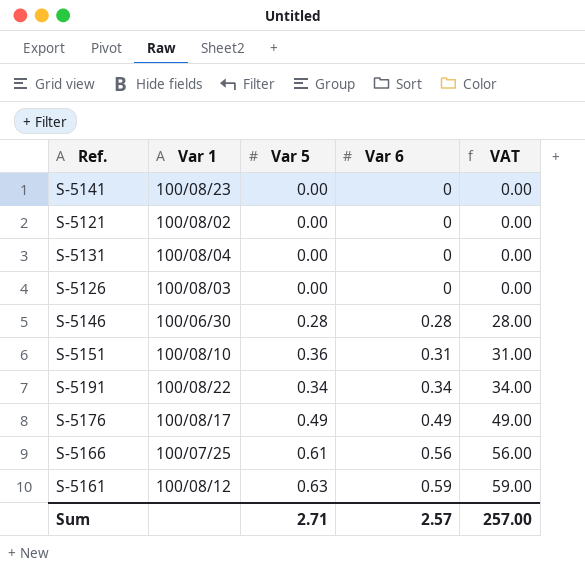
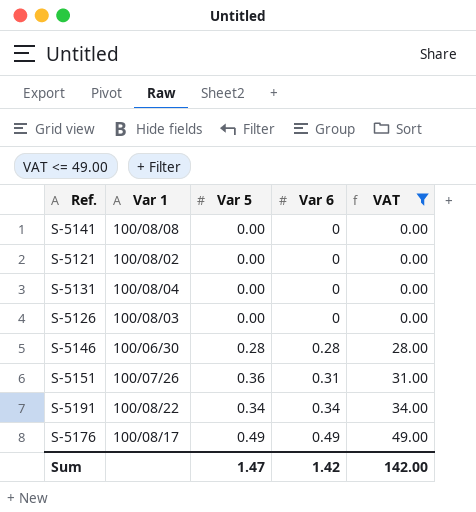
filter: none -> VAT <= 49.00
S-5141 | Var 1: 100/08/23 -> 100/08/08
S-5151 | Var 1: 100/08/10 -> 100/07/26
Sum | Var 5: 2.71 -> 1.47
Sum | Var 6: 2.57 -> 1.42
Sum | VAT: 257.00 -> 142.00

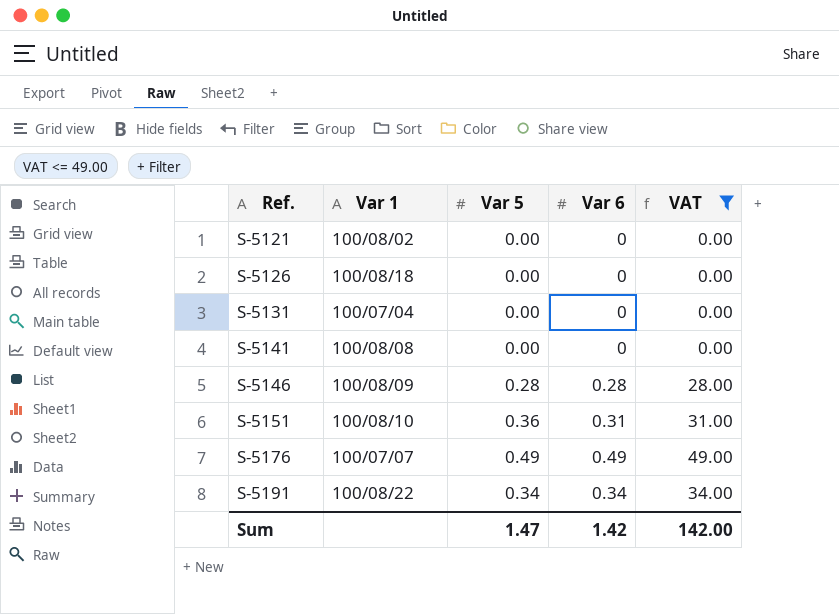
row order: Var 6 ascending -> Ref. ascending
S-5126 | Var 1: 100/08/03 -> 100/08/18
S-5131 | Var 1: 100/08/04 -> 100/07/04
S-5146 | Var 1: 100/06/30 -> 100/08/09
S-5151 | Var 1: 100/07/26 -> 100/08/10
S-5176 | Var 1: 100/08/17 -> 100/07/07

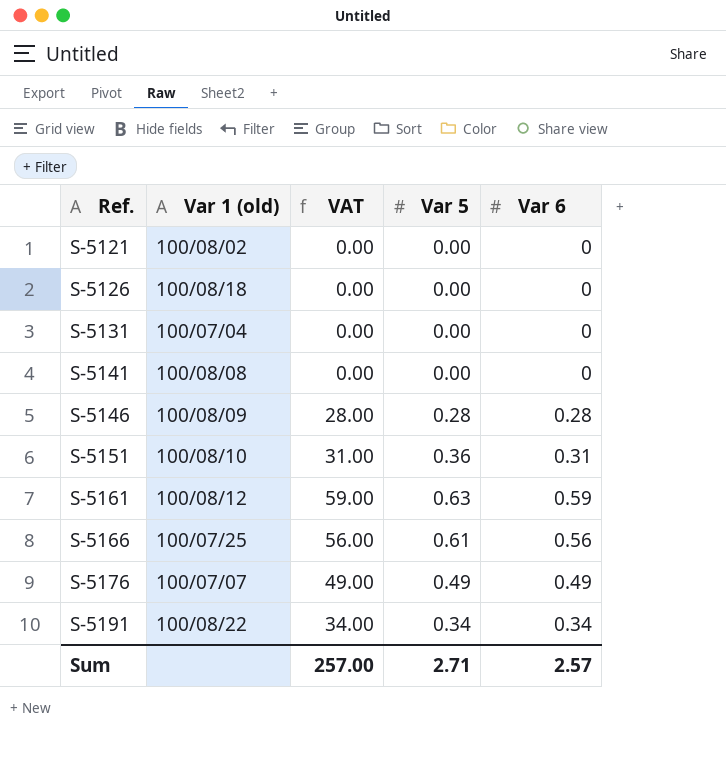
filter: VAT <= 49.00 -> none
column name: Var 1 -> Var 1 (old)
column VAT | position: 5 -> 3
Sum | VAT: 142.00 -> 257.00
Sum | Var 5: 1.47 -> 2.71
Sum | Var 6: 1.42 -> 2.57

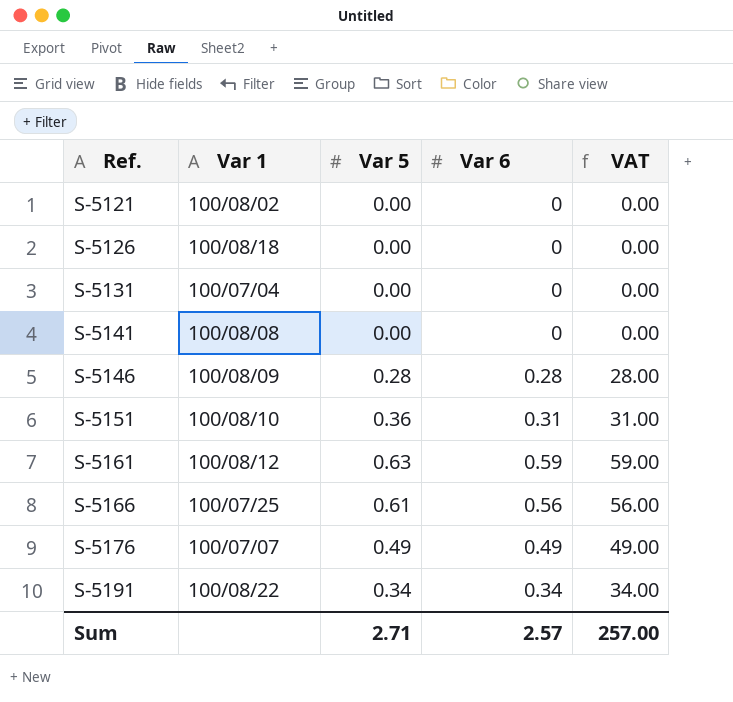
column name: Var 1 (old) -> Var 1
column VAT | position: 3 -> 5

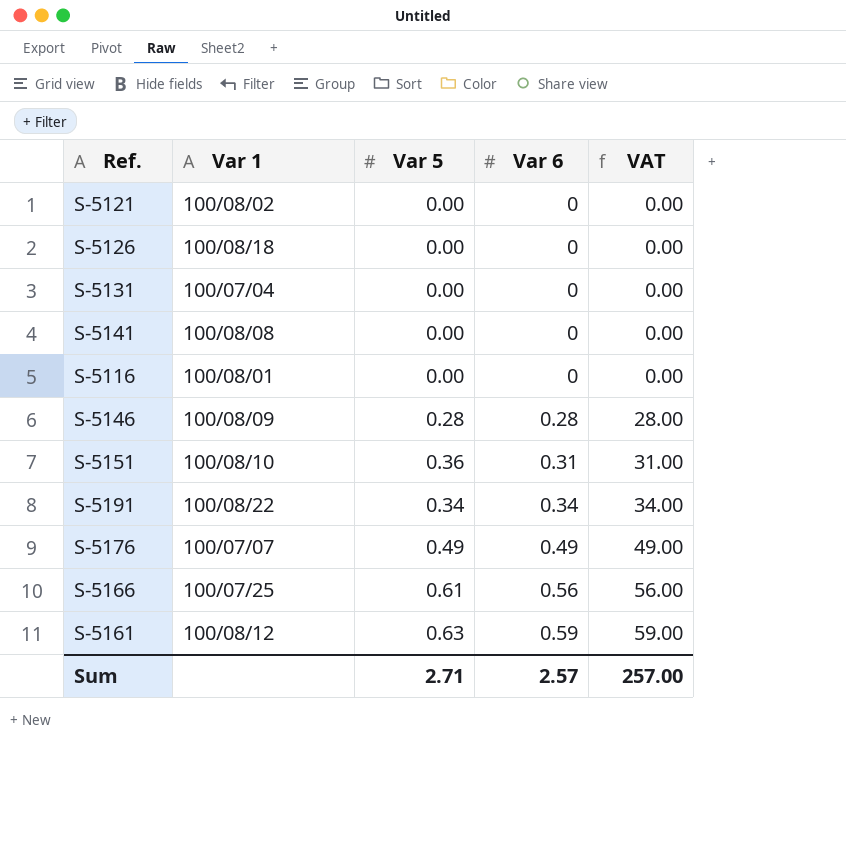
row order: Ref. ascending -> Var 6 ascending
row S-5116: none -> 100/08/01 | 0.00 | 0 | 0.00

